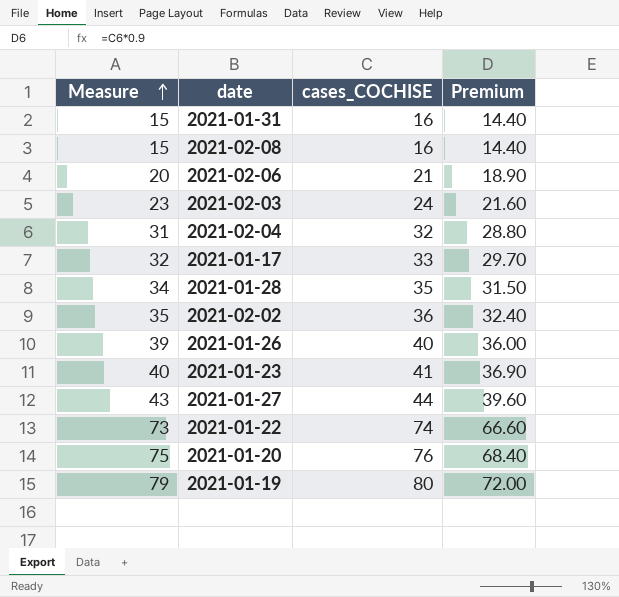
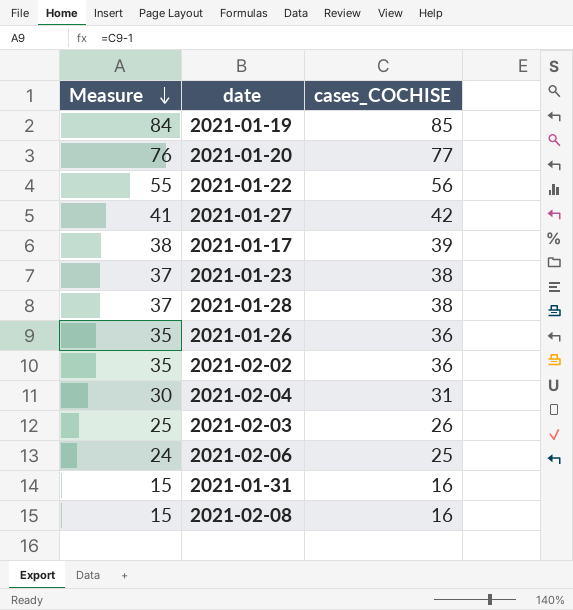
row order: Measure ascending -> Measure descending
column Premium | formula: [cases_COCHISE] * 0.9 -> none
2021-01-19 | Measure: 79 -> 84
2021-01-19 | cases_COCHISE: 80 -> 85
2021-01-20 | Measure: 75 -> 76
2021-01-20 | cases_COCHISE: 76 -> 77
2021-01-22 | Measure: 73 -> 55
2021-01-22 | cases_COCHISE: 74 -> 56
2021-01-27 | Measure: 43 -> 41
2021-01-27 | cases_COCHISE: 44 -> 42
2021-01-17 | Measure: 32 -> 38
2021-01-17 | cases_COCHISE: 33 -> 39
2021-01-23 | Measure: 40 -> 37
2021-01-23 | cases_COCHISE: 41 -> 38
2021-01-28 | Measure: 34 -> 37
2021-01-28 | cases_COCHISE: 35 -> 38
2021-01-26 | Measure: 39 -> 35
2021-01-26 | cases_COCHISE: 40 -> 36
2021-02-04 | Measure: 31 -> 30
2021-02-04 | cases_COCHISE: 32 -> 31
2021-02-03 | Measure: 23 -> 25
2021-02-03 | cases_COCHISE: 24 -> 26
2021-02-06 | Measure: 20 -> 24
2021-02-06 | cases_COCHISE: 21 -> 25

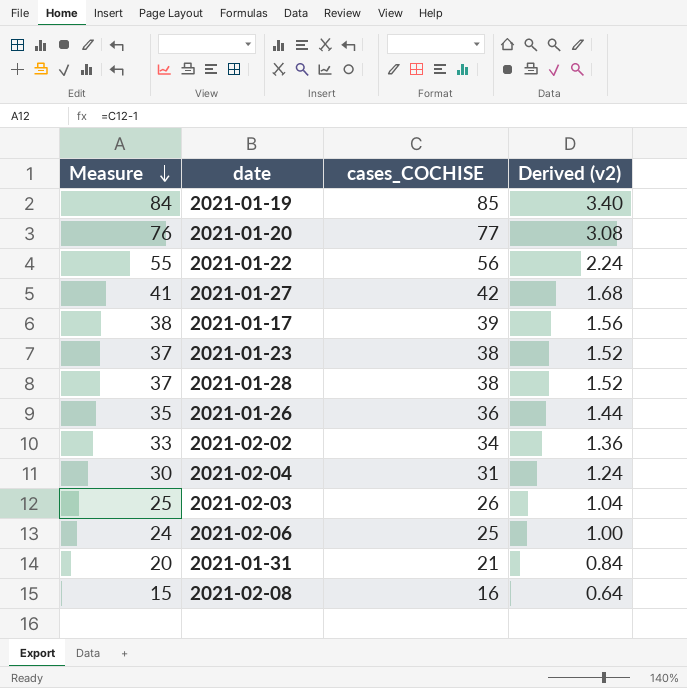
column Derived (v2) | formula: none -> [cases_COCHISE] * 0.04
2021-02-02 | Measure: 35 -> 33
2021-02-02 | cases_COCHISE: 36 -> 34
2021-01-31 | Measure: 15 -> 20
2021-01-31 | cases_COCHISE: 16 -> 21

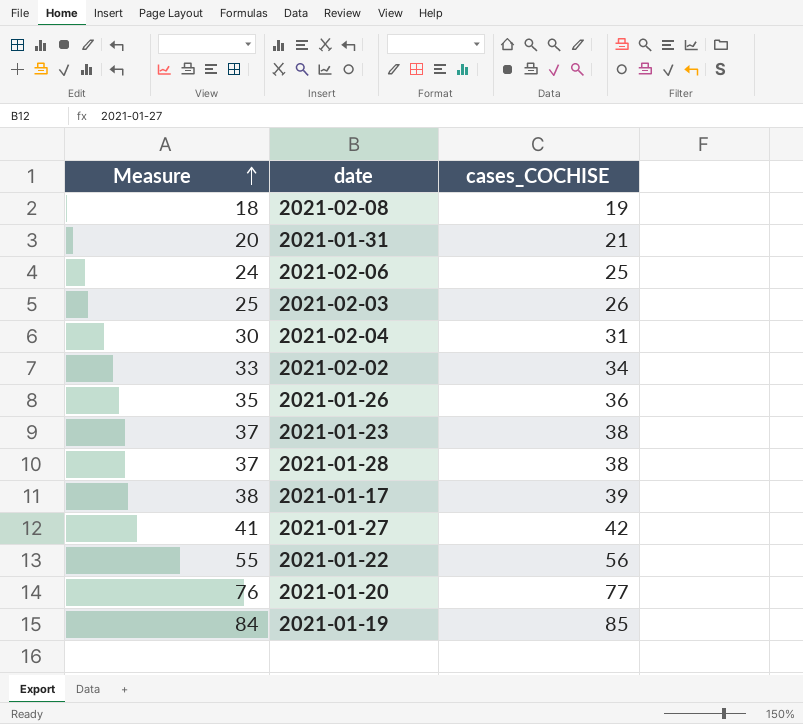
row order: Measure descending -> Measure ascending
column Derived (v2) | formula: [cases_COCHISE] * 0.04 -> none
2021-02-08 | Measure: 15 -> 18
2021-02-08 | cases_COCHISE: 16 -> 19

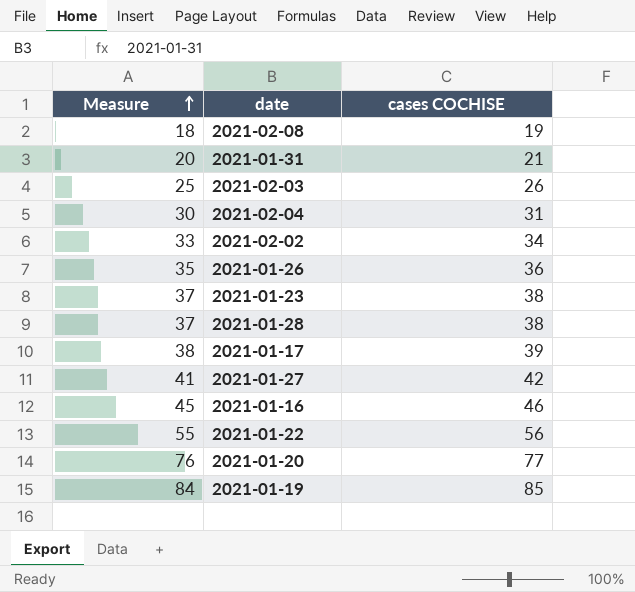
column name: cases_COCHISE -> cases COCHISE
row 2021-02-06: 24 | 25 -> none
row 2021-01-16: none -> 45 | 46

